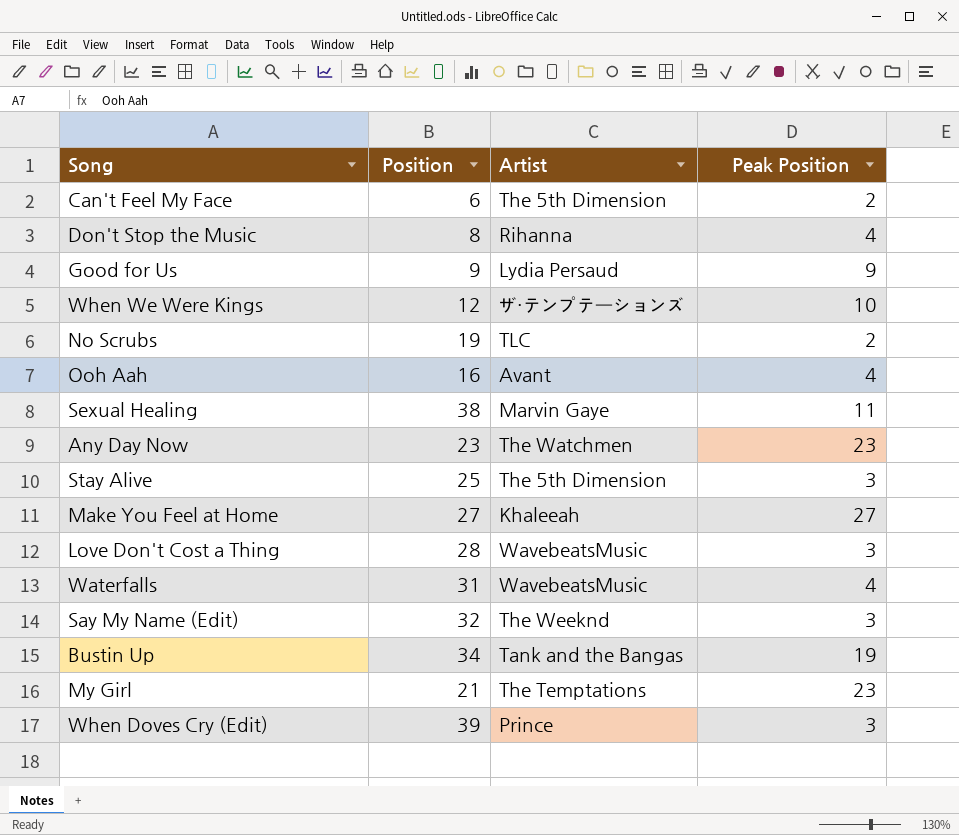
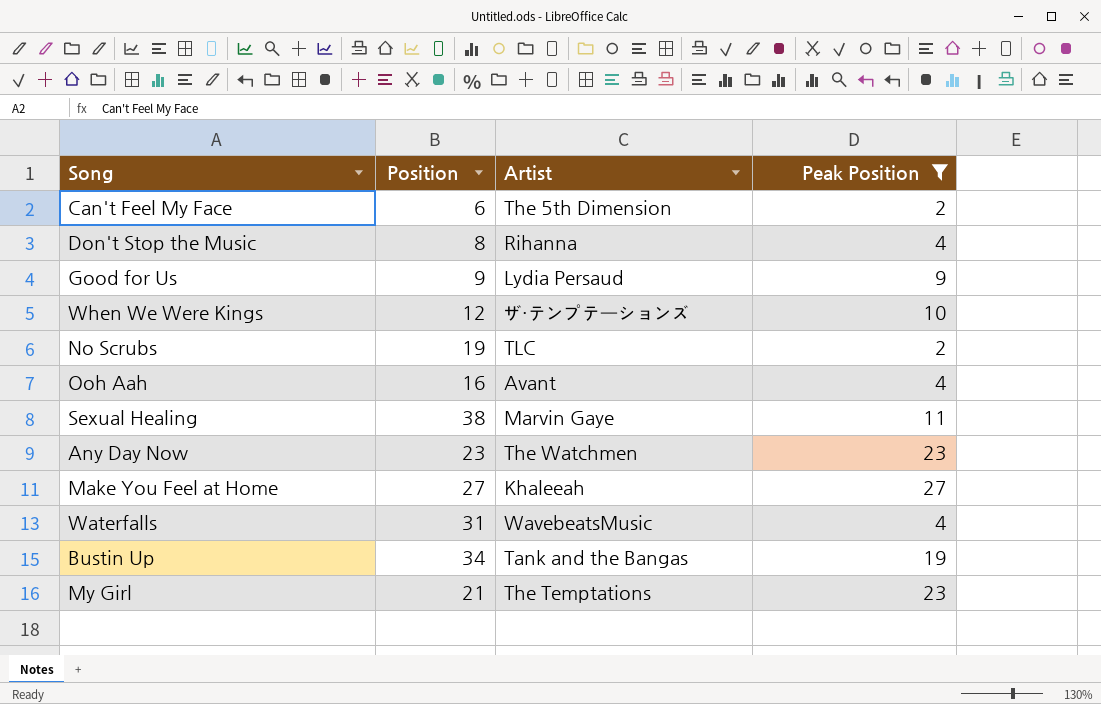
filter: none -> Peak Position != 3

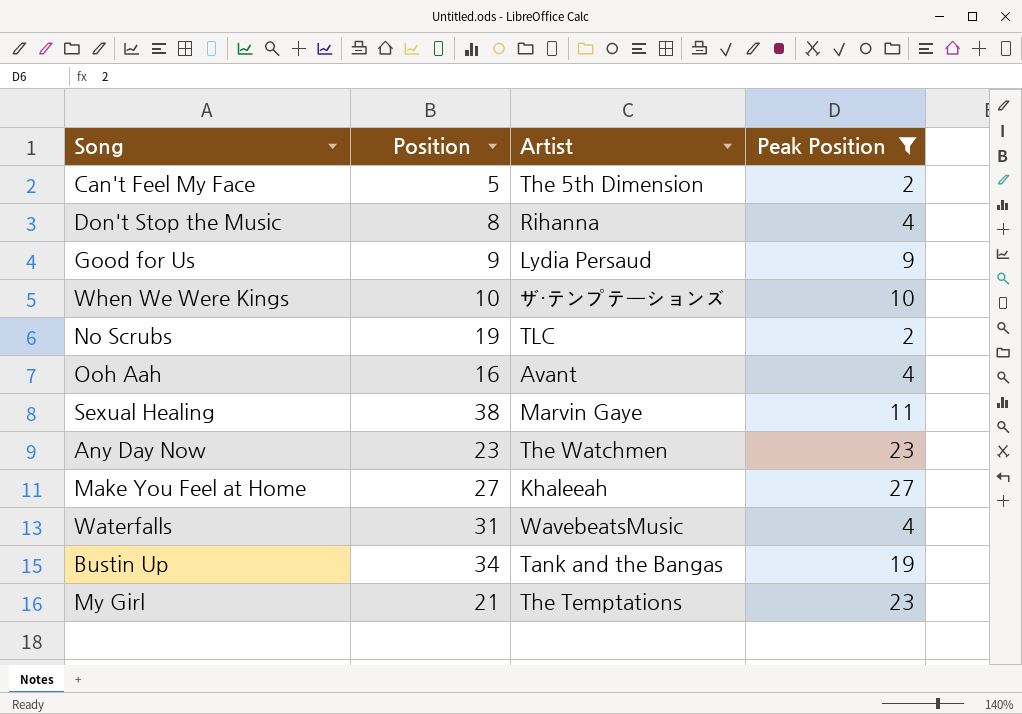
Can't Feel My Face | Position: 6 -> 5
When We Were Kings | Position: 12 -> 10

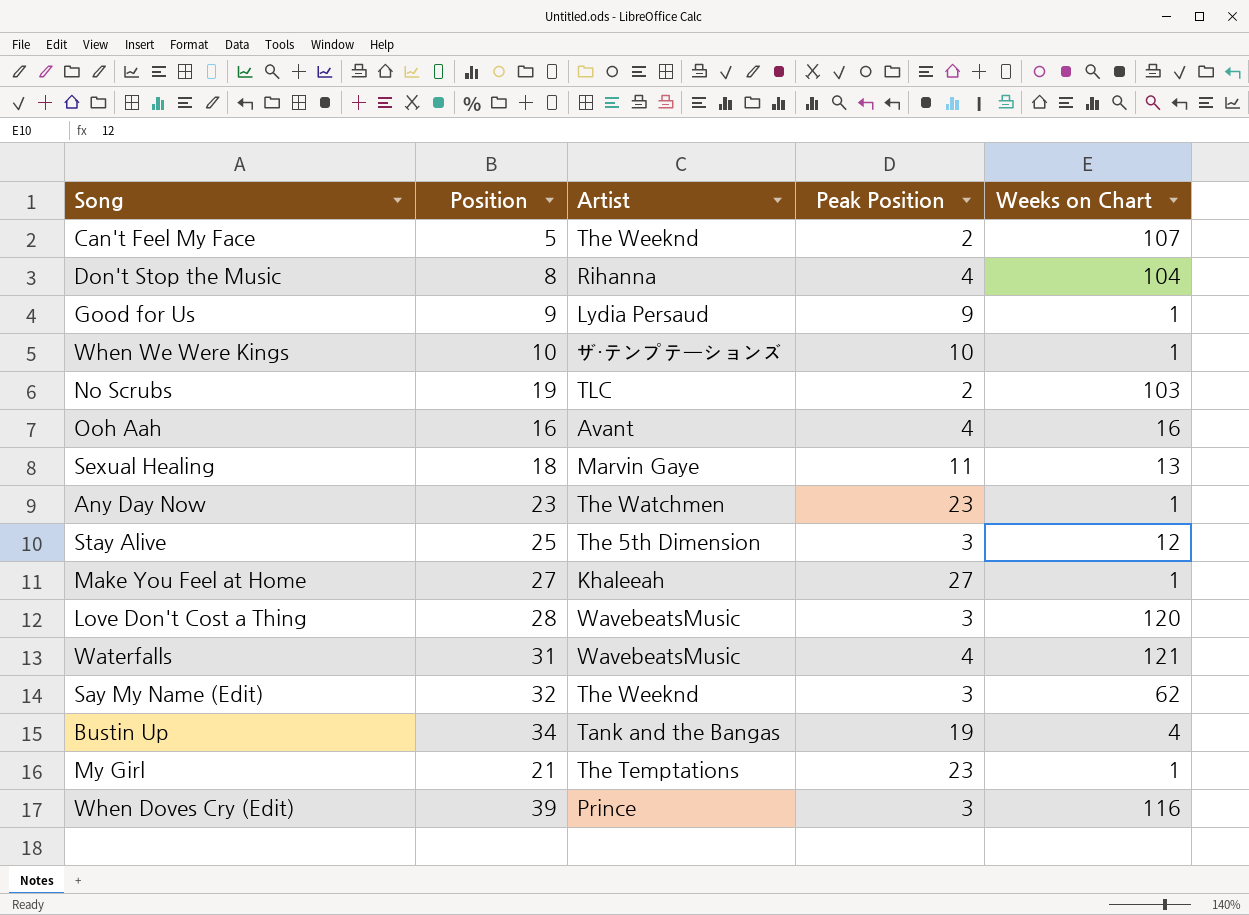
filter: Peak Position != 3 -> none
column Weeks on Chart | position: none -> 5
Can't Feel My Face | Artist: The 5th Dimension -> The Weeknd
Sexual Healing | Position: 38 -> 18

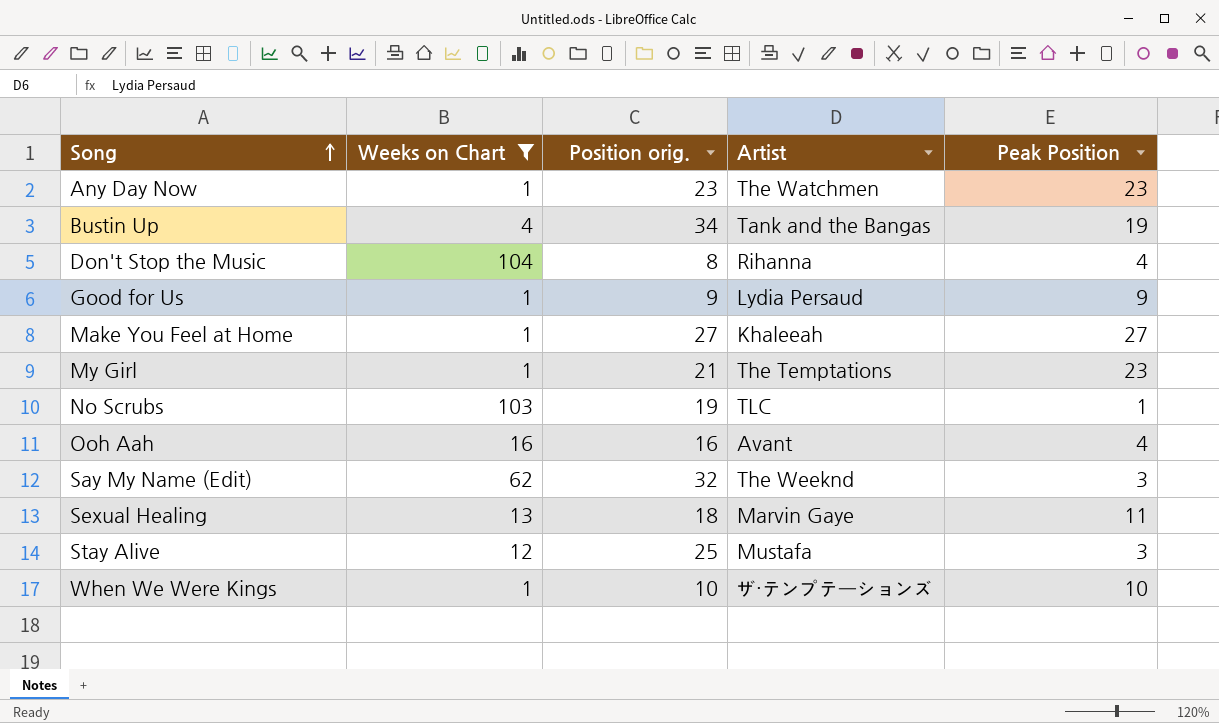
filter: none -> Weeks on Chart <= 104
row order: none -> Song ascending
column Weeks on Chart | position: 5 -> 2
column name: Position -> Position orig.
No Scrubs | Peak Position: 2 -> 1
Stay Alive | Artist: The 5th Dimension -> Mustafa

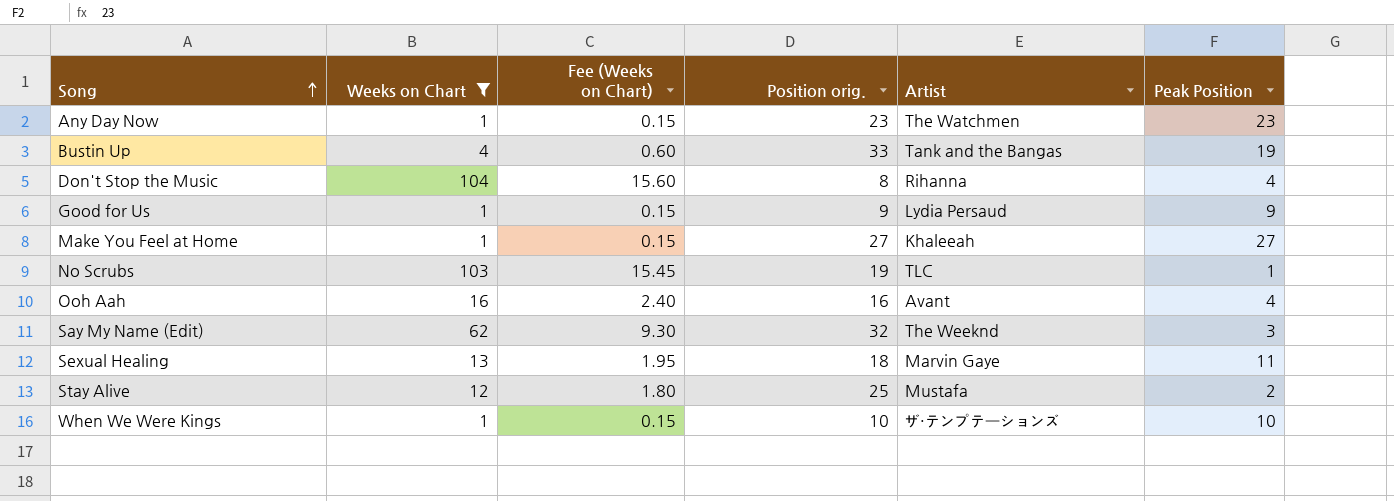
column Fee (Weeks on Chart) | formula: none -> [Weeks on Chart] * 0.15
row My Girl: 1 | 21 | The Temptations | 23 -> none
Bustin Up | Position orig.: 34 -> 33
Stay Alive | Peak Position: 3 -> 2

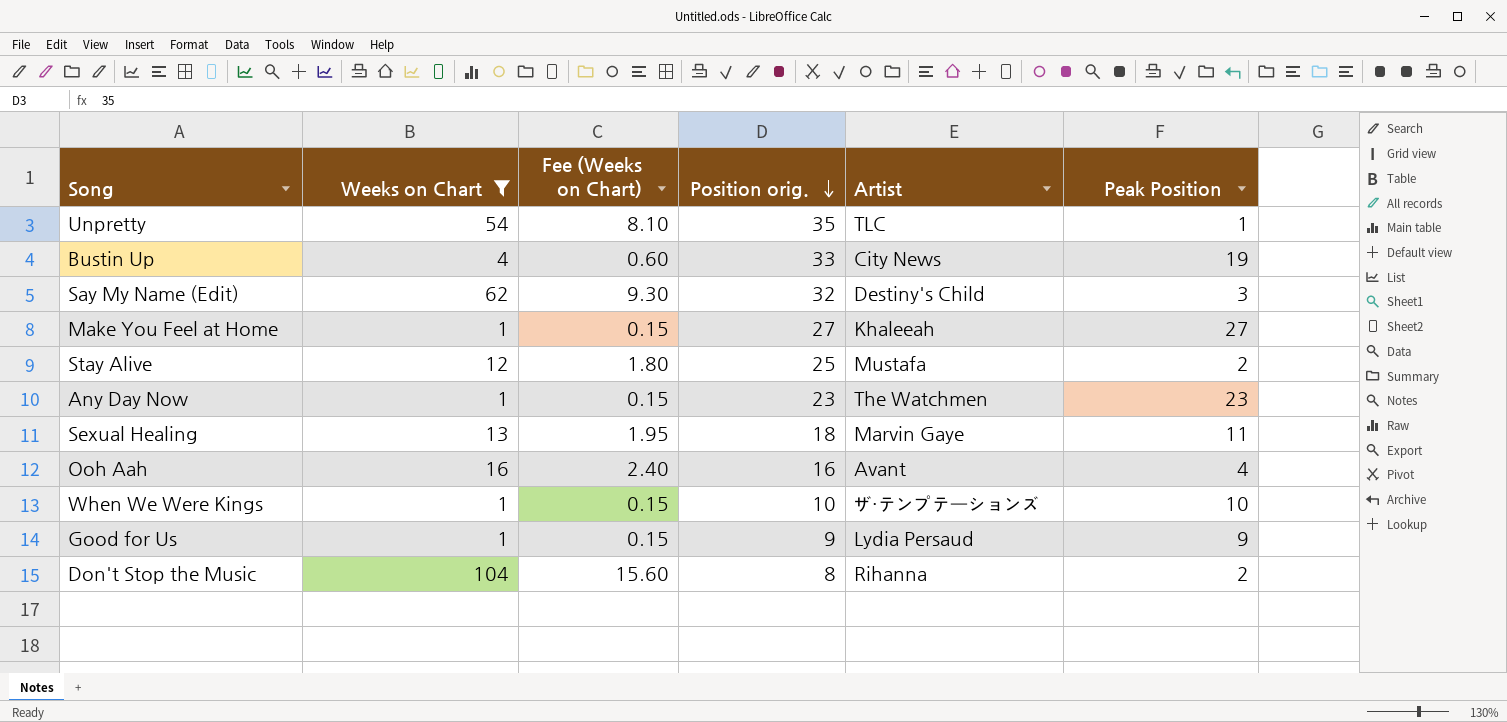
row order: Song ascending -> Position orig. descending
row No Scrubs: 103 | 15.45 | 19 | TLC | 1 -> none
row Unpretty: none -> 54 | 8.10 | 35 | TLC | 1
Bustin Up | Artist: Tank and the Bangas -> City News
Say My Name (Edit) | Artist: The Weeknd -> Destiny's Child
Don't Stop the Music | Peak Position: 4 -> 2

